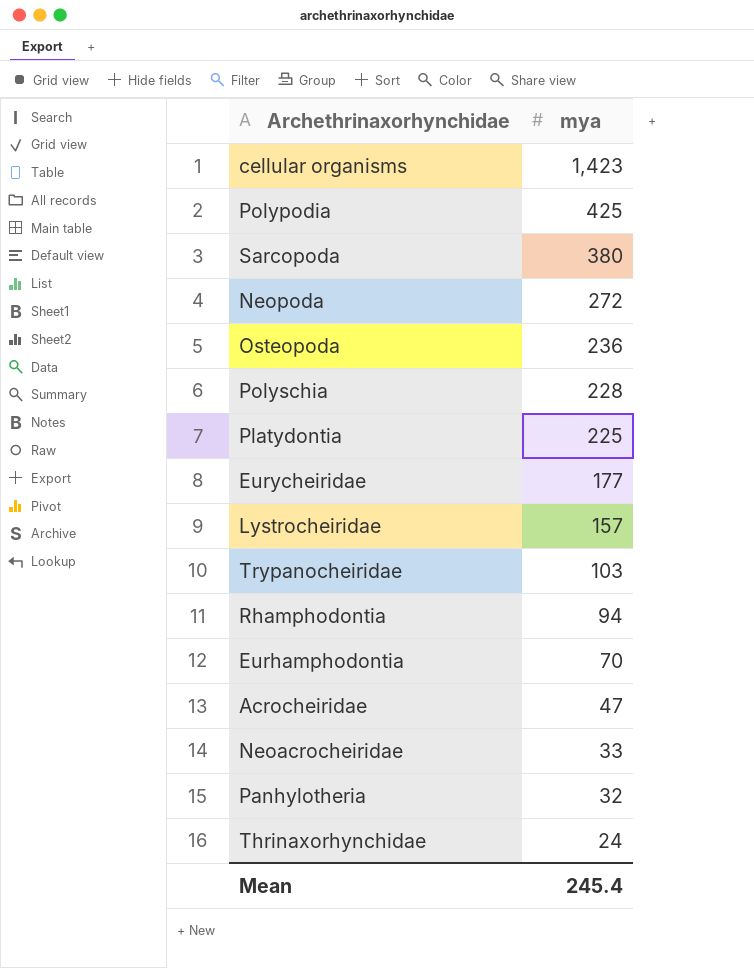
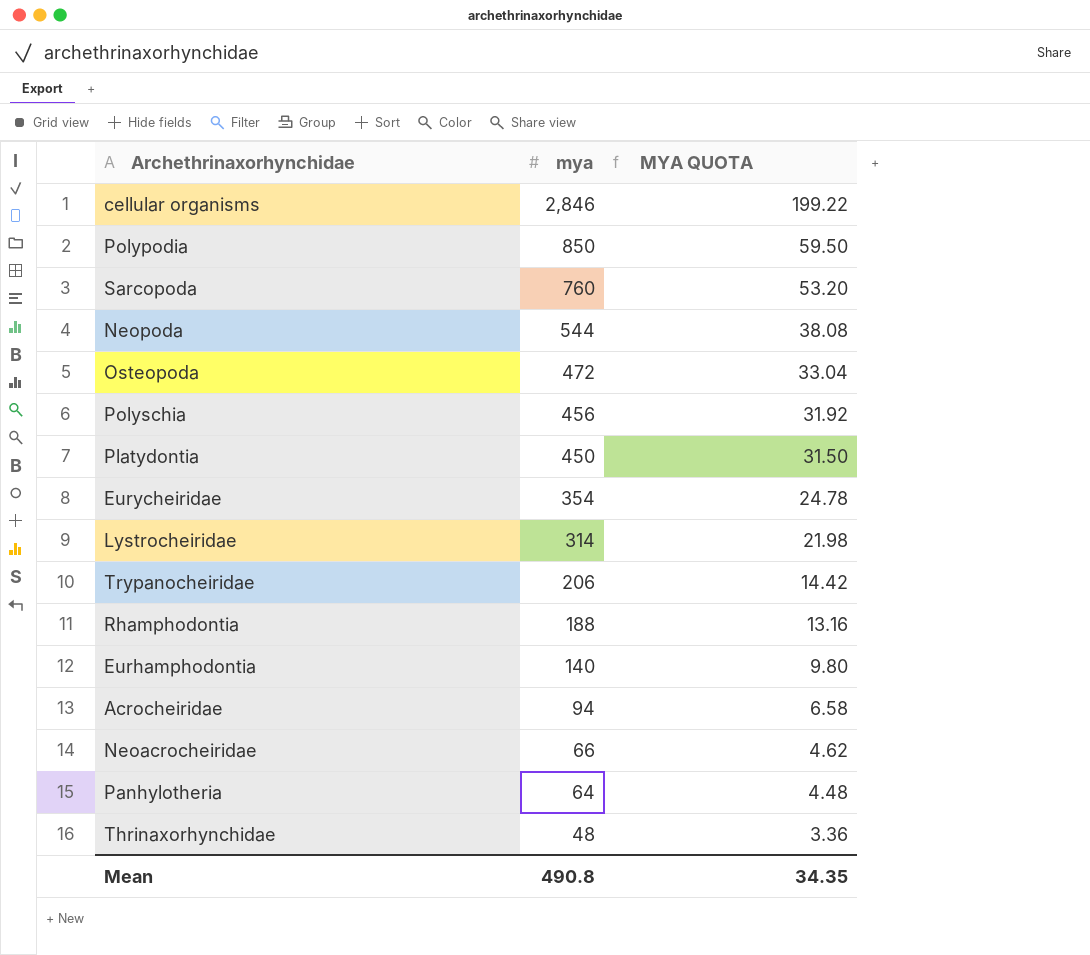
column MYA QUOTA | formula: none -> [mya] * 0.07
cellular organisms | mya: 1,423 -> 2,846
Polypodia | mya: 425 -> 850
Sarcopoda | mya: 380 -> 760
Neopoda | mya: 272 -> 544
Osteopoda | mya: 236 -> 472
Polyschia | mya: 228 -> 456
Platydontia | mya: 225 -> 450
Eurycheiridae | mya: 177 -> 354
Lystrocheiridae | mya: 157 -> 314
Trypanocheiridae | mya: 103 -> 206
Rhamphodontia | mya: 94 -> 188
Eurhamphodontia | mya: 70 -> 140
Acrocheiridae | mya: 47 -> 94
Neoacrocheiridae | mya: 33 -> 66
Panhylotheria | mya: 32 -> 64
Thrinaxorhynchidae | mya: 24 -> 48
Mean | mya: 245.4 -> 490.8

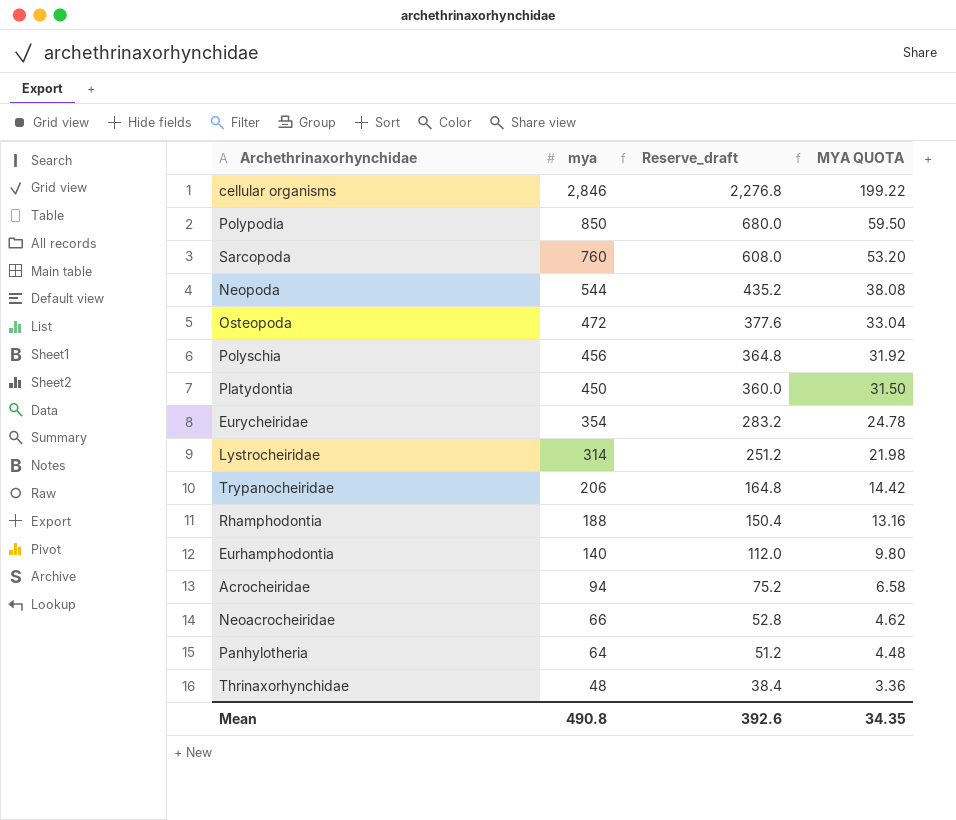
column Reserve_draft | formula: none -> [mya] * 0.8

